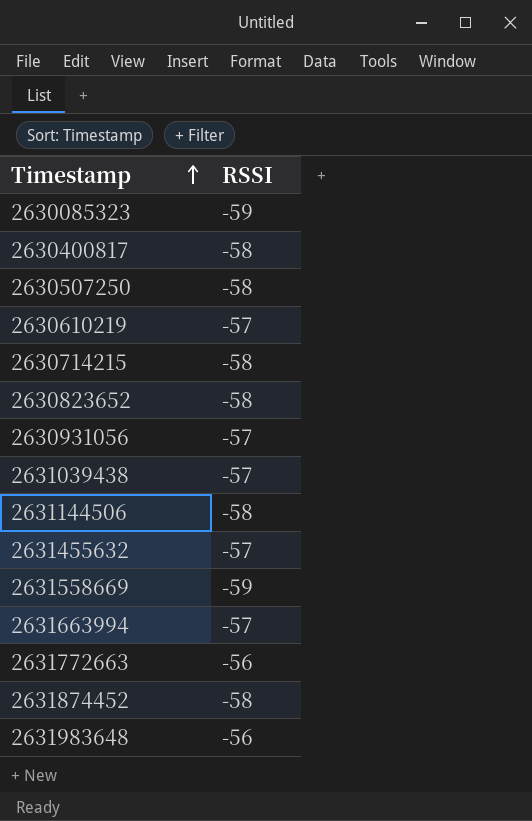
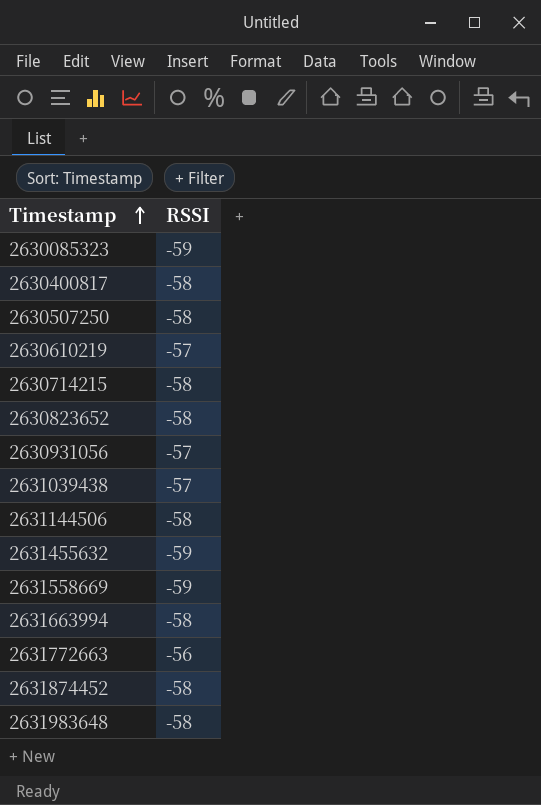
2631455632 | RSSI: -57 -> -59
2631663994 | RSSI: -57 -> -58
2631983648 | RSSI: -56 -> -58

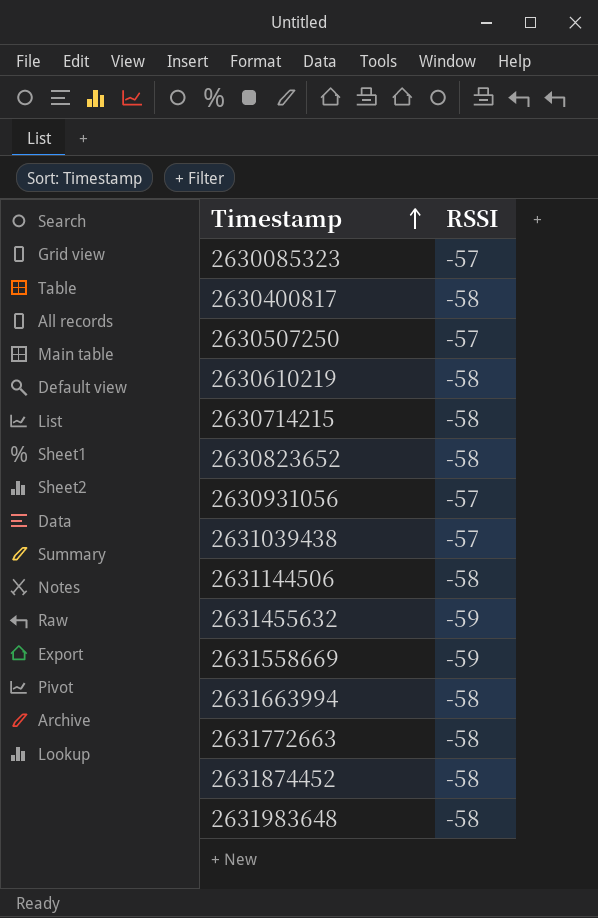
2630085323 | RSSI: -59 -> -57
2630507250 | RSSI: -58 -> -57
2630610219 | RSSI: -57 -> -58
2631772663 | RSSI: -56 -> -58

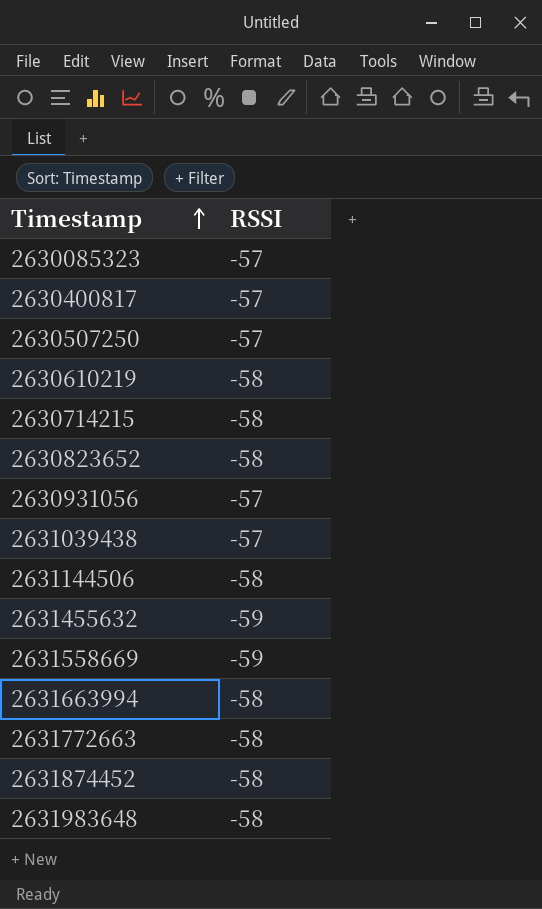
2630400817 | RSSI: -58 -> -57

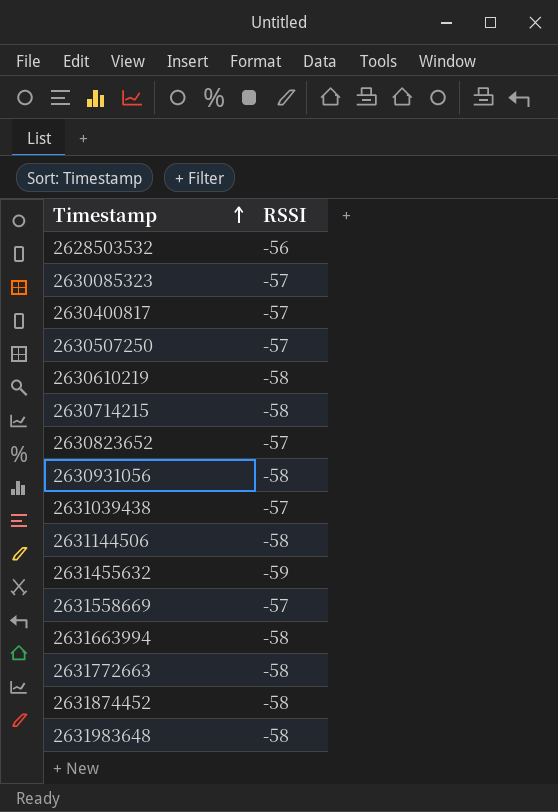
row 2628503532: none -> -56
2630823652 | RSSI: -58 -> -57
2630931056 | RSSI: -57 -> -58
2631558669 | RSSI: -59 -> -57

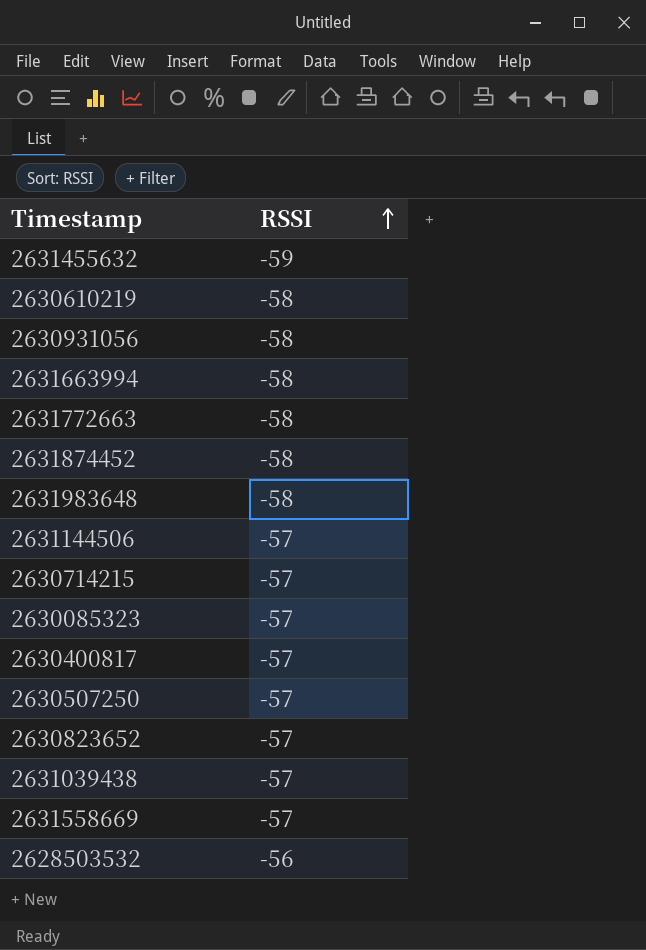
row order: Timestamp ascending -> RSSI ascending
2631144506 | RSSI: -58 -> -57
2630714215 | RSSI: -58 -> -57

